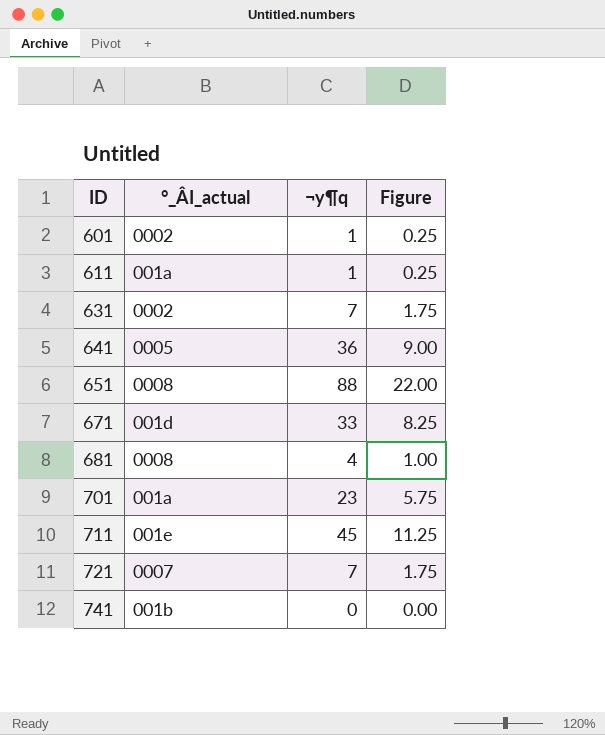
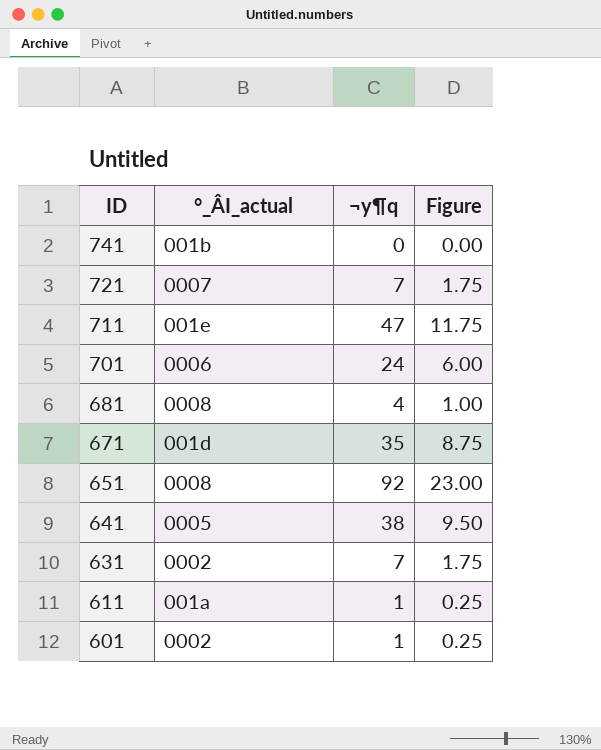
row order: ID ascending -> ID descending
711 | ¬y¶q: 45 -> 47
711 | Figure: 11.25 -> 11.75
701 | °_ÂI_actual: 001a -> 0006
701 | ¬y¶q: 23 -> 24
701 | Figure: 5.75 -> 6.00
671 | ¬y¶q: 33 -> 35
671 | Figure: 8.25 -> 8.75
651 | ¬y¶q: 88 -> 92
651 | Figure: 22.00 -> 23.00
641 | ¬y¶q: 36 -> 38
641 | Figure: 9.00 -> 9.50

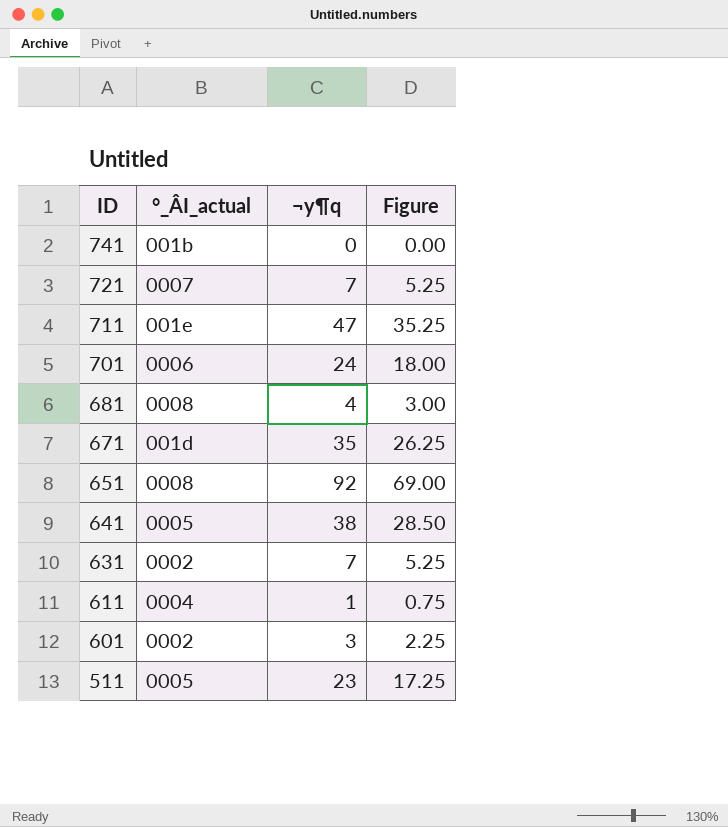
column Figure | formula: [¬y¶q] * 0.25 -> [¬y¶q] * 0.75
611 | °_ÂI_actual: 001a -> 0004
601 | ¬y¶q: 1 -> 3
row 511: none -> 0005 | 23 | 17.25

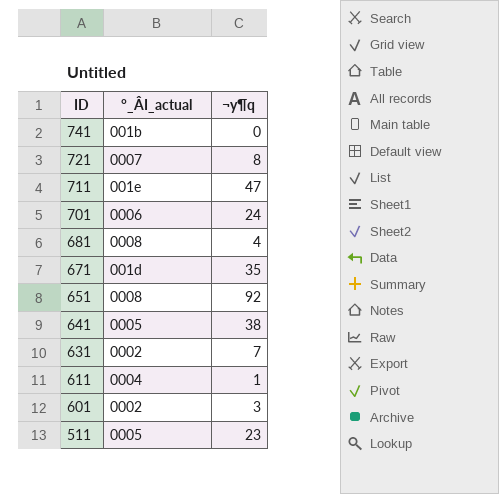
column Figure | formula: [¬y¶q] * 0.75 -> none
721 | ¬y¶q: 7 -> 8

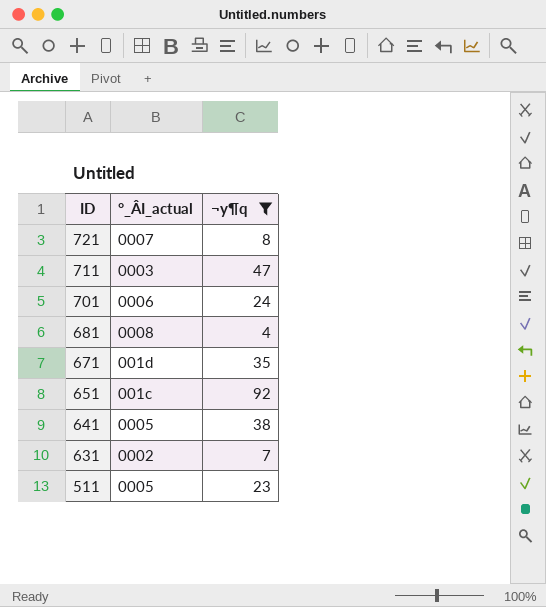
filter: none -> ¬y¶q >= 4
711 | °_ÂI_actual: 001e -> 0003
651 | °_ÂI_actual: 0008 -> 001c

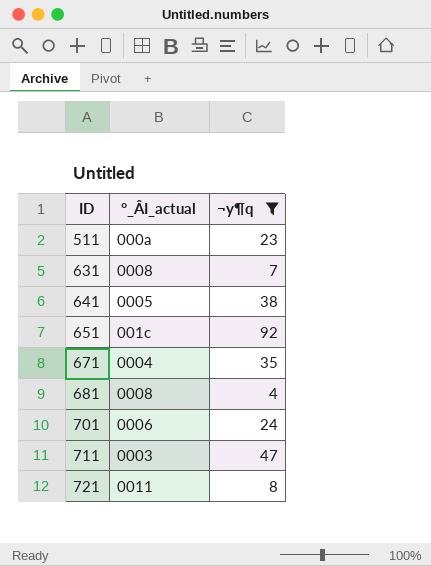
row order: ID descending -> ID ascending
511 | °_ÂI_actual: 0005 -> 000a
631 | °_ÂI_actual: 0002 -> 0008
671 | °_ÂI_actual: 001d -> 0004
721 | °_ÂI_actual: 0007 -> 0011

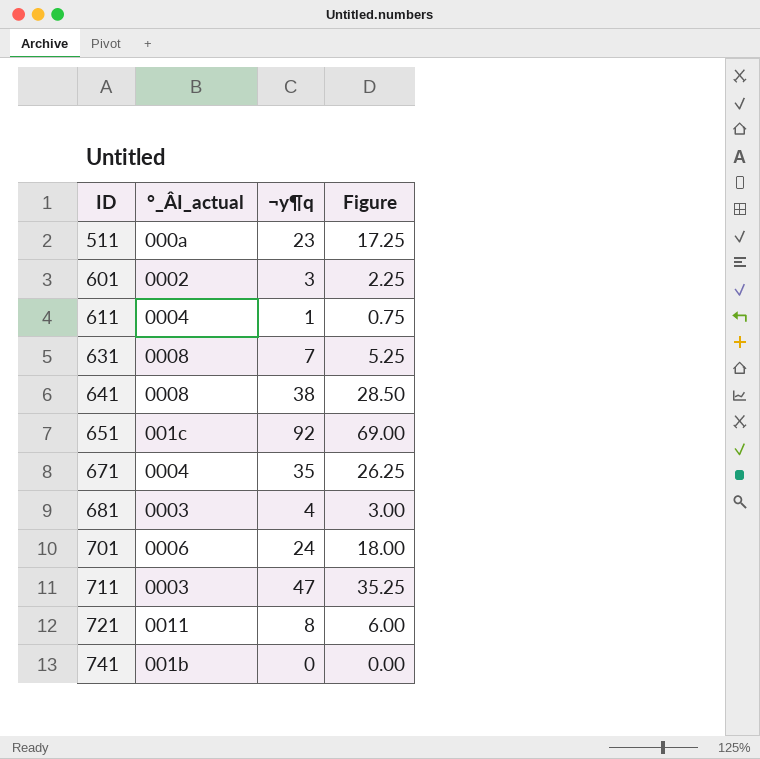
filter: ¬y¶q >= 4 -> none
column Figure | formula: none -> [¬y¶q] * 0.75
641 | °_ÂI_actual: 0005 -> 0008
681 | °_ÂI_actual: 0008 -> 0003

